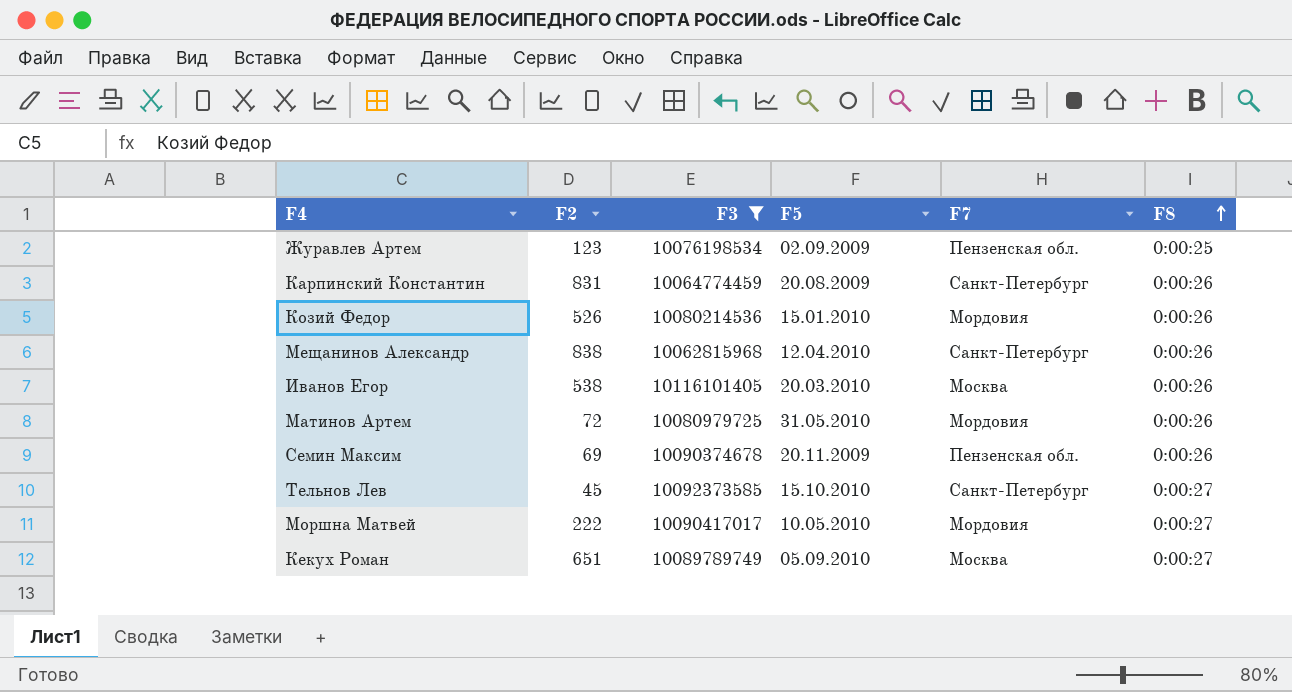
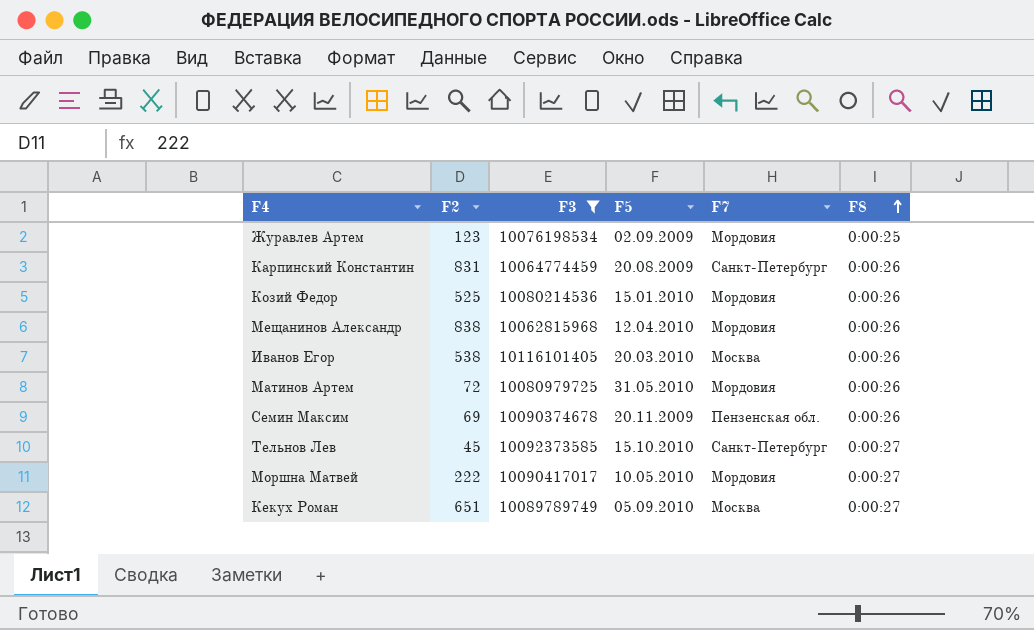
Журавлев Артем | F7: Пензенская обл. -> Мордовия
Козий Федор | F2: 526 -> 525
Мещанинов Александр | F7: Санкт-Петербург -> Мордовия

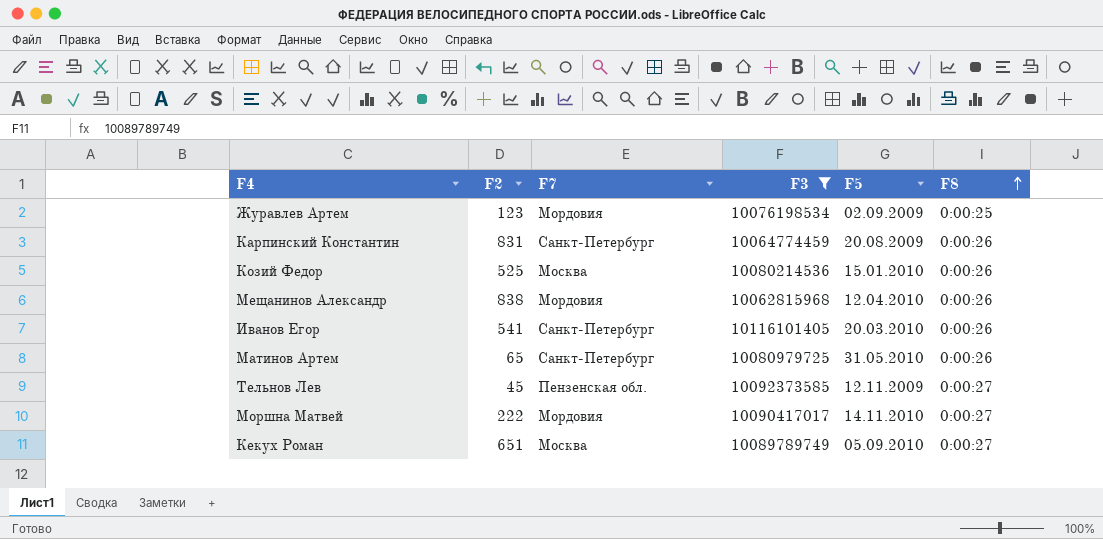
column F7 | position: 5 -> 3
row Семин Максим: 69 | 10090374678 | 20.11.2009 | Пензенская обл. | 0:00:26 -> none
Козий Федор | F7: Мордовия -> Москва
Иванов Егор | F2: 538 -> 541
Иванов Егор | F7: Москва -> Санкт-Петербург
Матинов Артем | F2: 72 -> 65
Матинов Артем | F7: Мордовия -> Санкт-Петербург
Тельнов Лев | F7: Санкт-Петербург -> Пензенская обл.
Тельнов Лев | F5: 15.10.2010 -> 12.11.2009
Моршна Матвей | F5: 10.05.2010 -> 14.11.2010

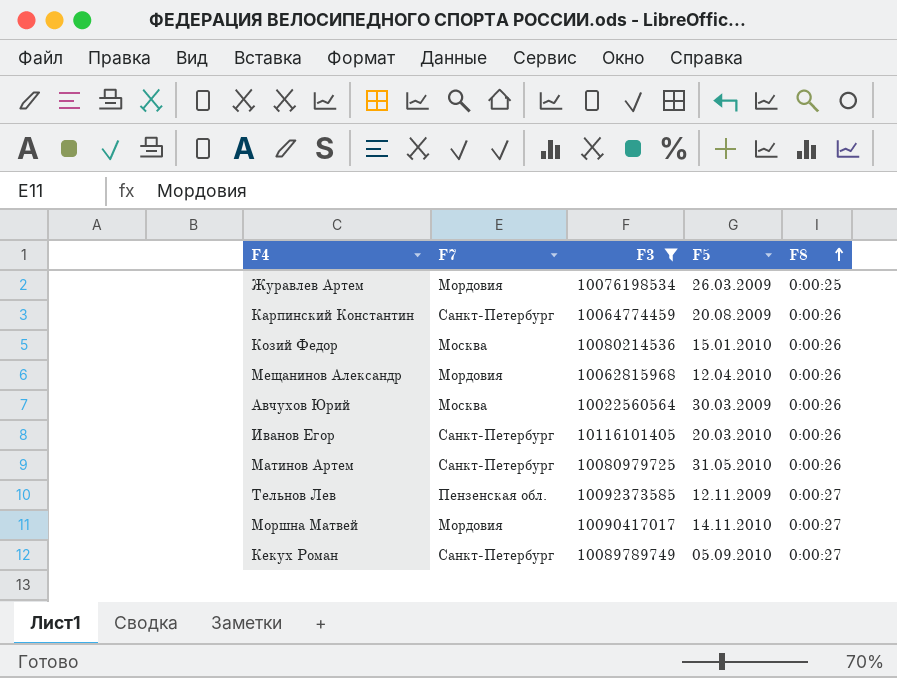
column F2 | position: 2 -> none
Журавлев Артем | F5: 02.09.2009 -> 26.03.2009
row Авчухов Юрий: none -> Москва | 10022560564 | 30.03.2009 | 0:00:26
Кекух Роман | F7: Москва -> Санкт-Петербург

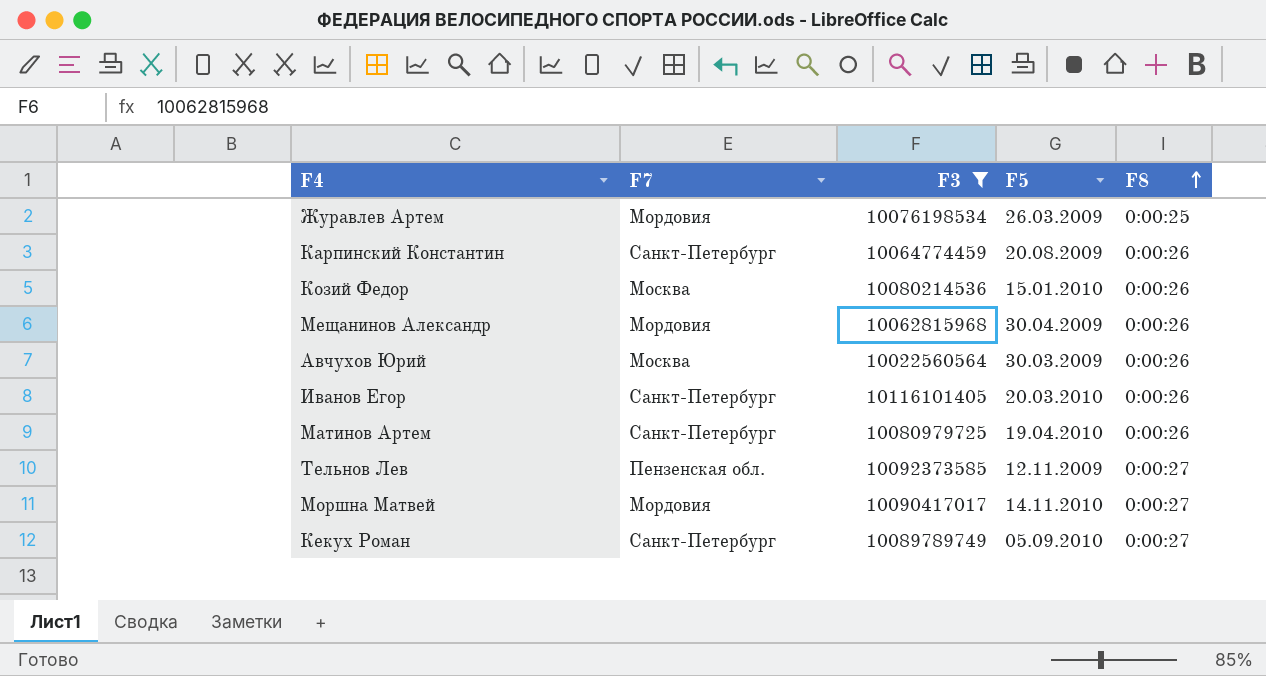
Мещанинов Александр | F5: 12.04.2010 -> 30.04.2009
Матинов Артем | F5: 31.05.2010 -> 19.04.2010

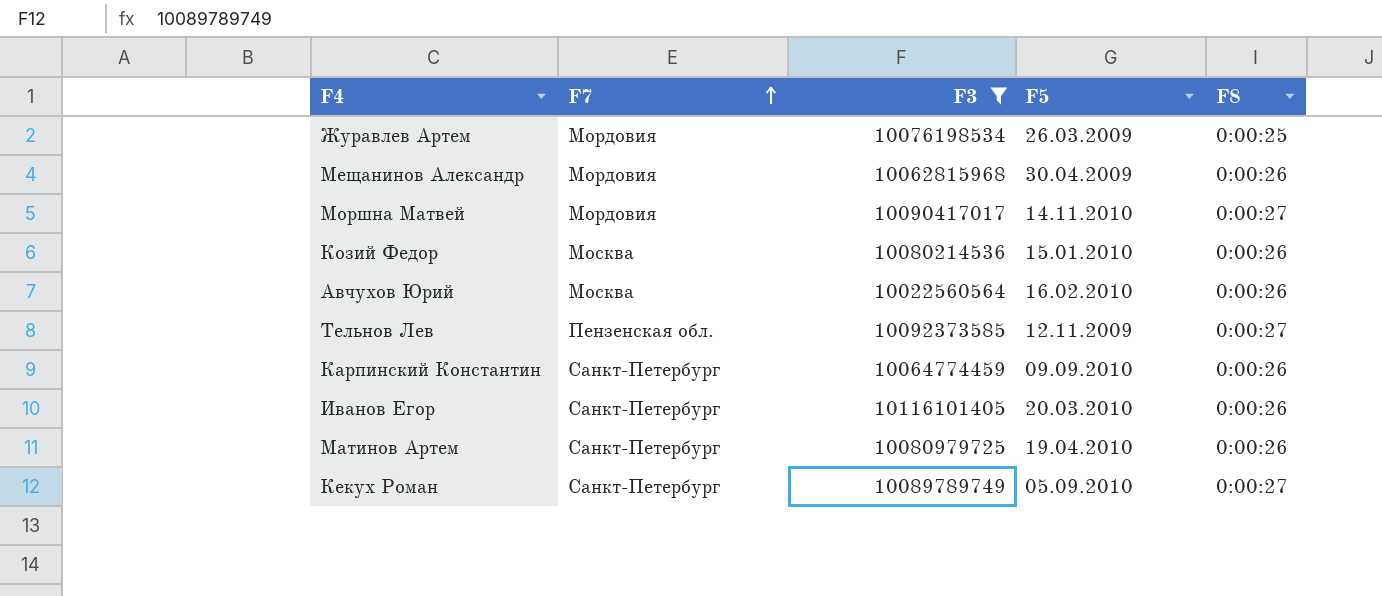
row order: F8 ascending -> F7 ascending
Авчухов Юрий | F5: 30.03.2009 -> 16.02.2010
Карпинский Константин | F5: 20.08.2009 -> 09.09.2010

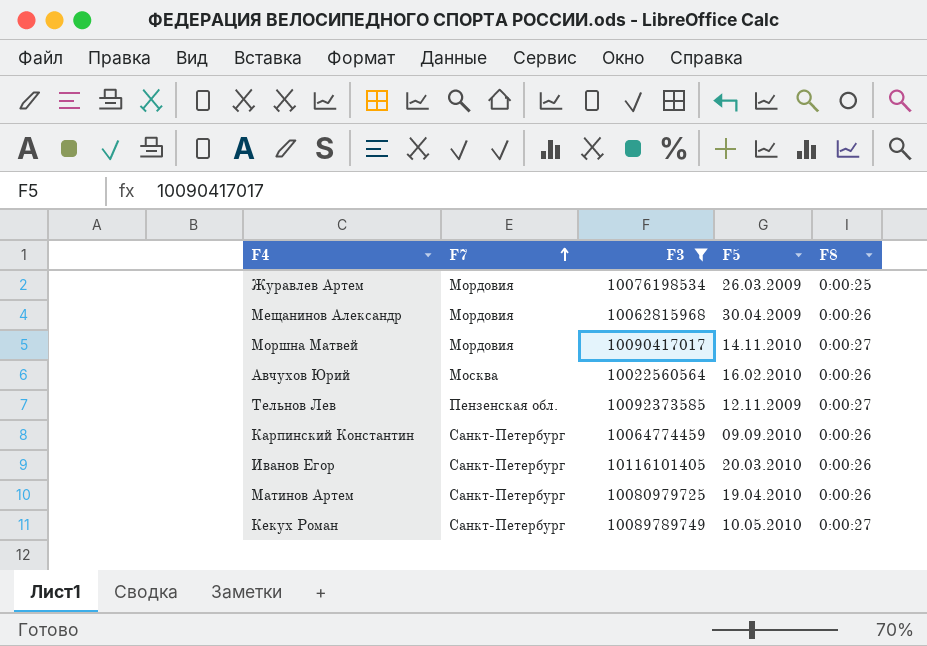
row Козий Федор: Москва | 10080214536 | 15.01.2010 | 0:00:26 -> none
Кекух Роман | F5: 05.09.2010 -> 10.05.2010

